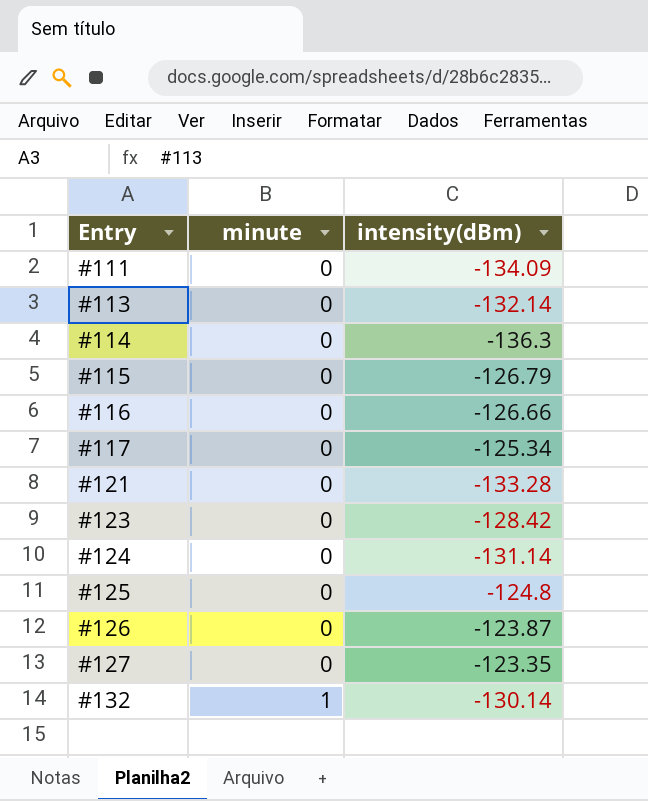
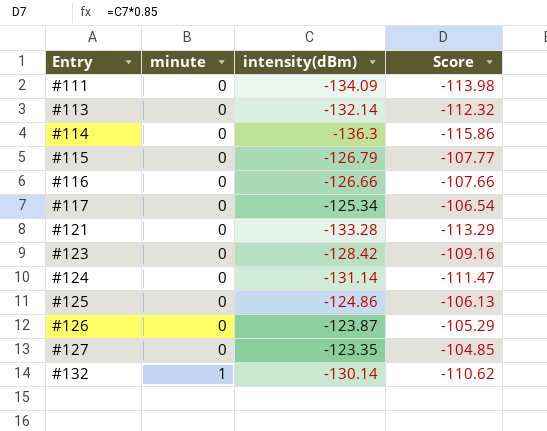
column Score | formula: none -> [intensity(dBm)] * 0.85
#125 | intensity(dBm): -124.8 -> -124.86

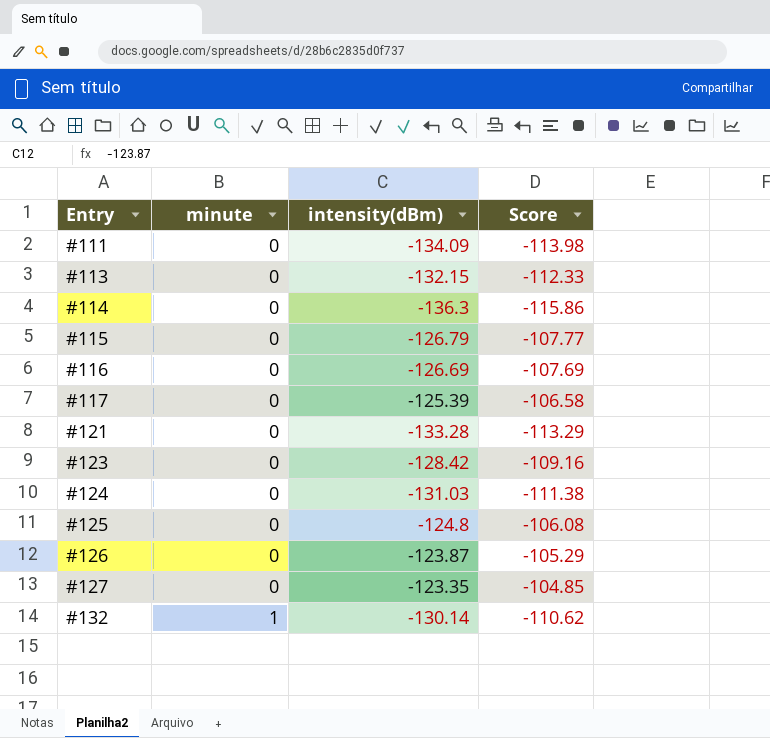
#113 | intensity(dBm): -132.14 -> -132.15
#113 | Score: -112.32 -> -112.33
#116 | intensity(dBm): -126.66 -> -126.69
#116 | Score: -107.66 -> -107.69
#117 | intensity(dBm): -125.34 -> -125.39
#117 | Score: -106.54 -> -106.58
#124 | intensity(dBm): -131.14 -> -131.03
#124 | Score: -111.47 -> -111.38
#125 | intensity(dBm): -124.86 -> -124.8
#125 | Score: -106.13 -> -106.08

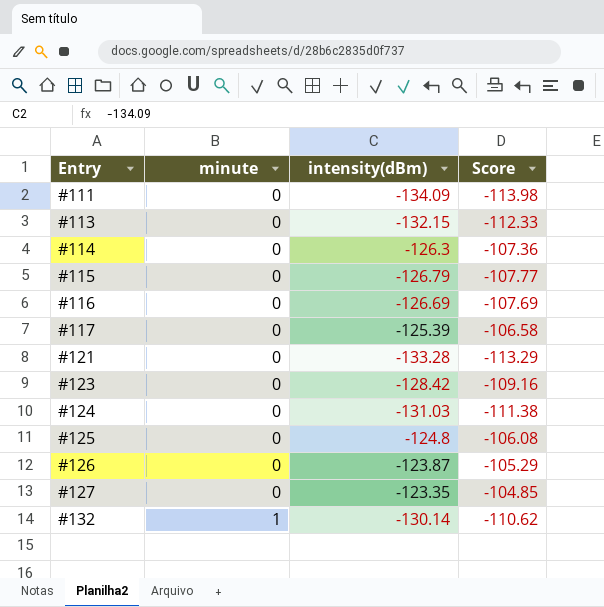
#114 | intensity(dBm): -136.3 -> -126.3
#114 | Score: -115.86 -> -107.36

